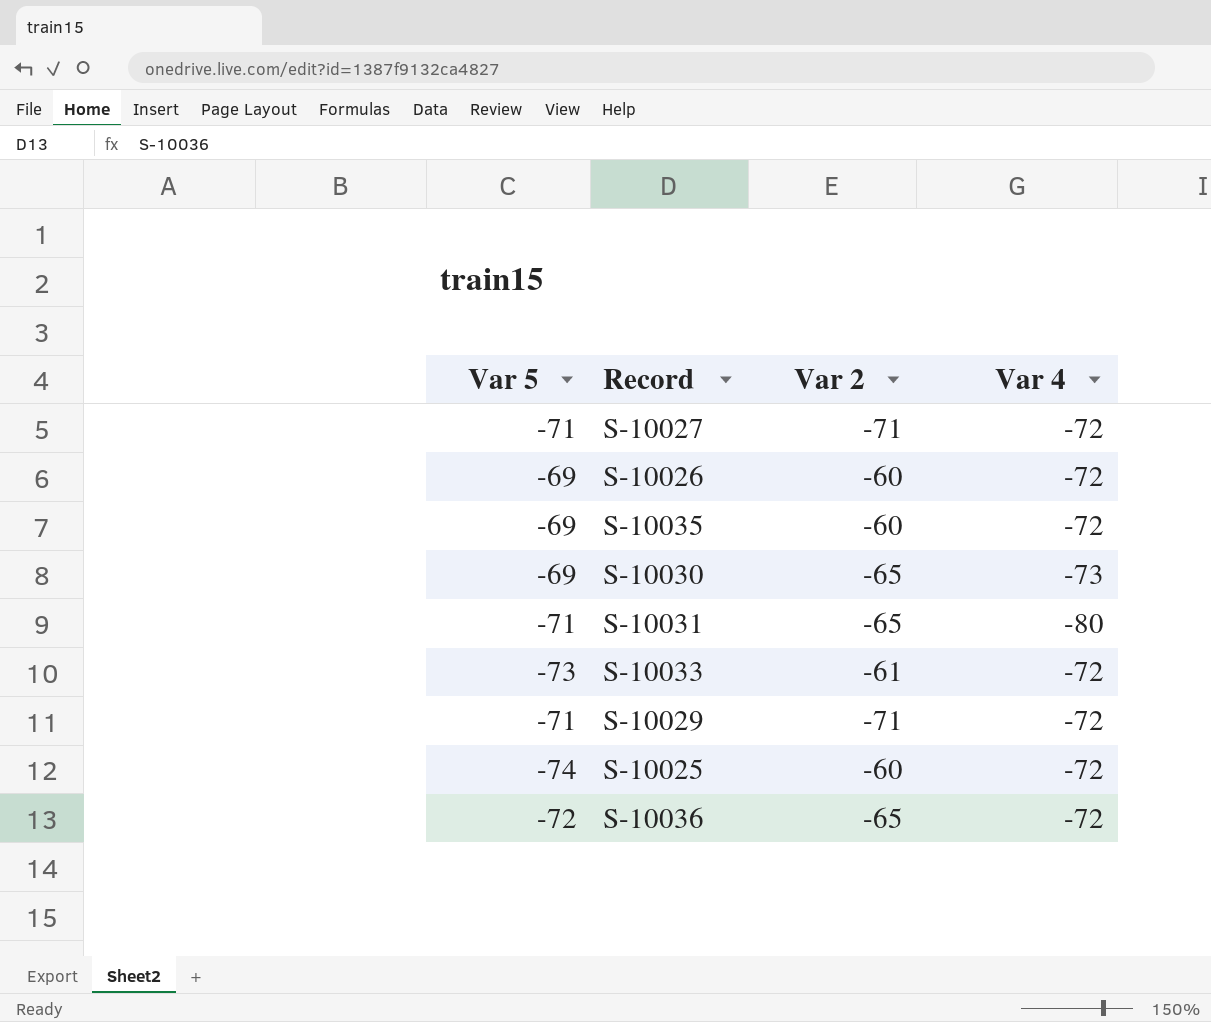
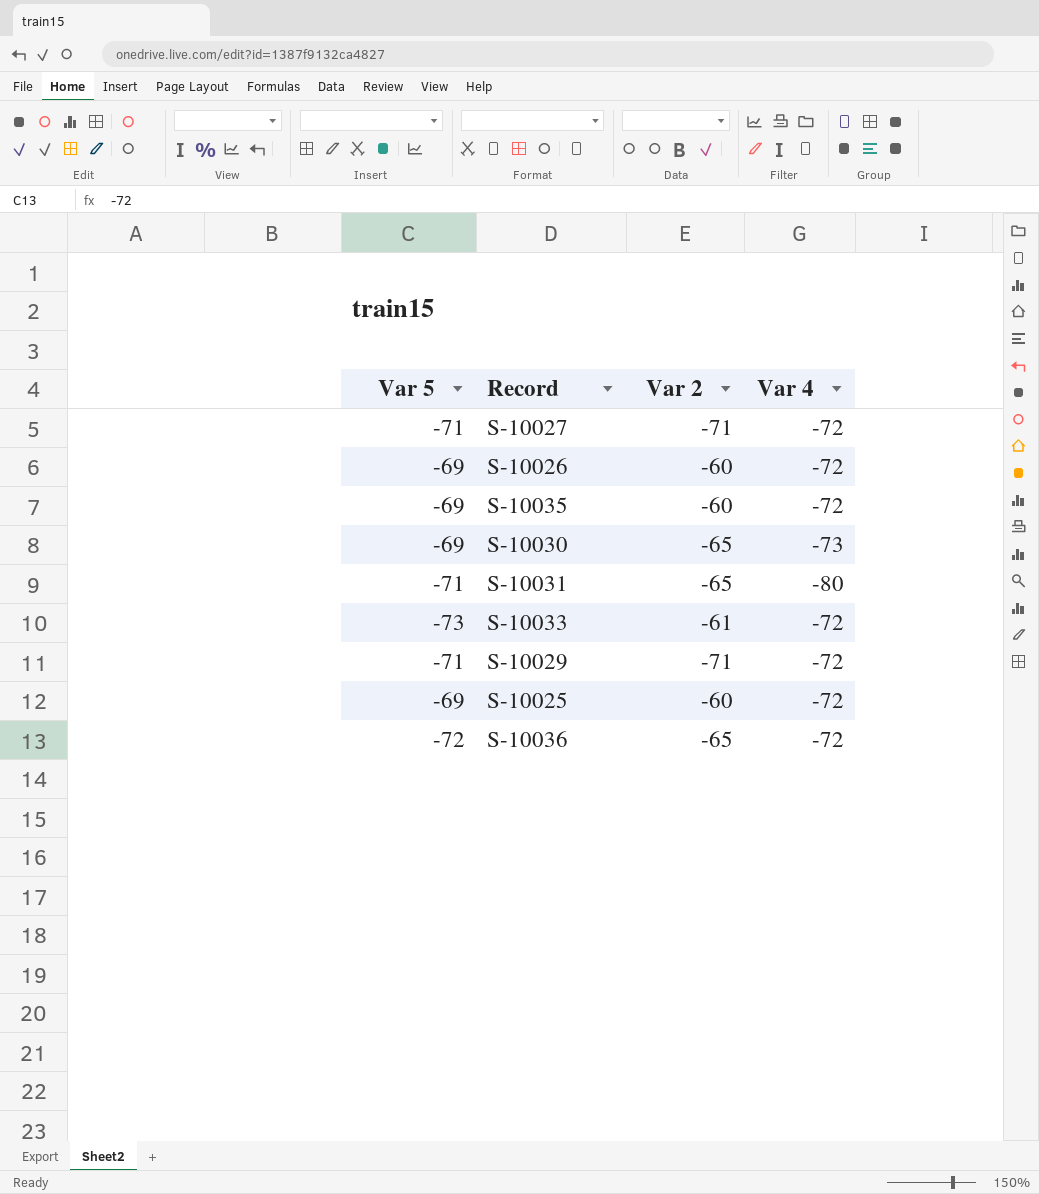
S-10025 | Var 5: -74 -> -69

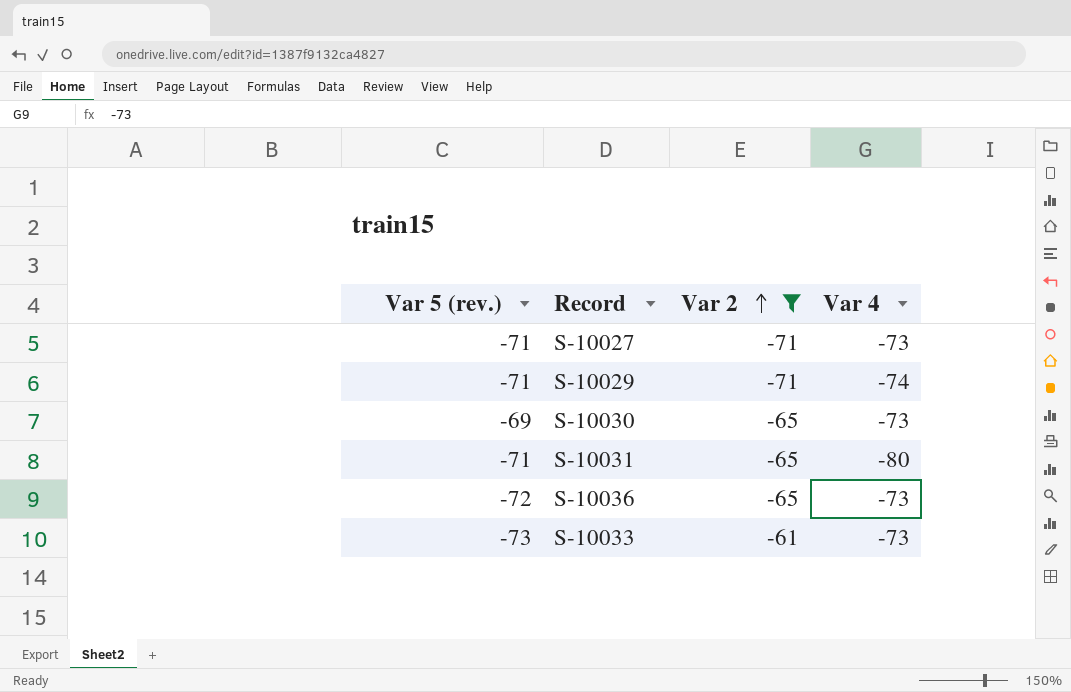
filter: none -> Var 2 != -60
row order: none -> Var 2 ascending
column name: Var 5 -> Var 5 (rev.)
S-10027 | Var 4: -72 -> -73
S-10029 | Var 4: -72 -> -74
S-10036 | Var 4: -72 -> -73
S-10033 | Var 4: -72 -> -73

